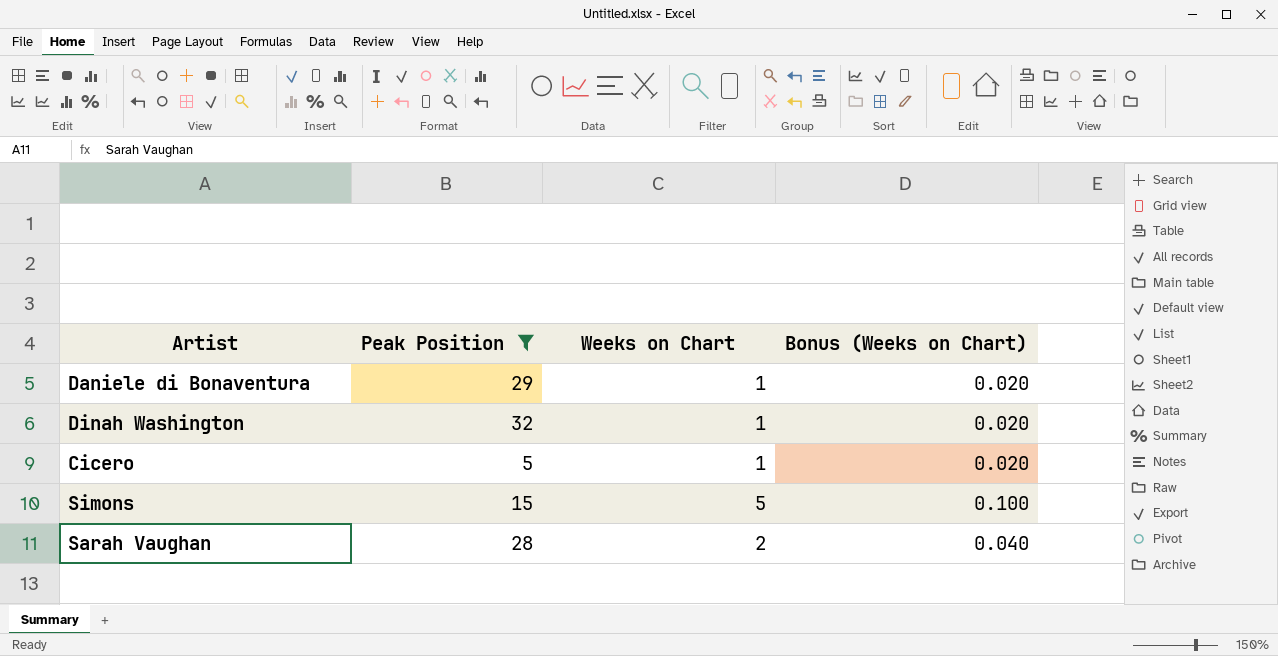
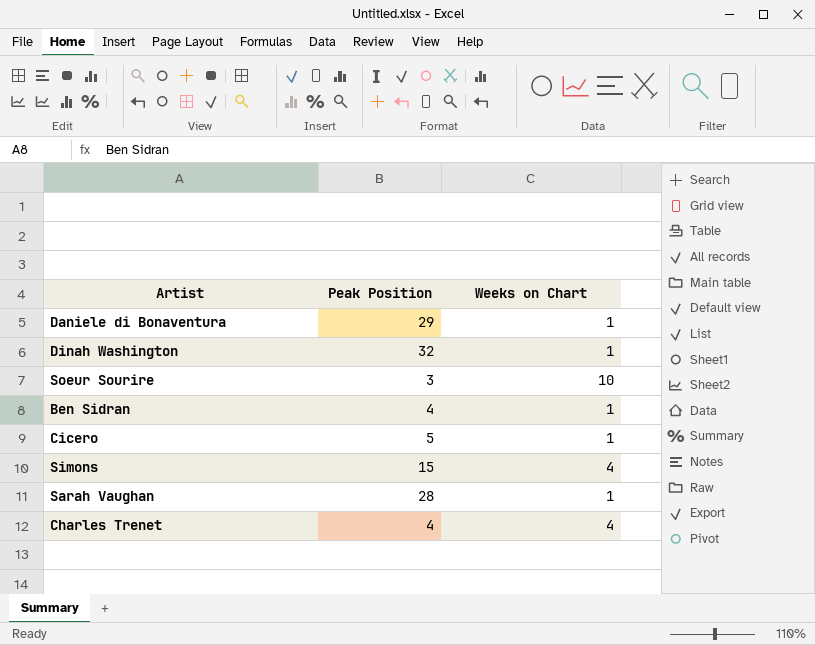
filter: Peak Position >= 5 -> none
column Bonus (Weeks on Chart) | formula: [Weeks on Chart] * 0.02 -> none
Simons | Weeks on Chart: 5 -> 4
Sarah Vaughan | Weeks on Chart: 2 -> 1

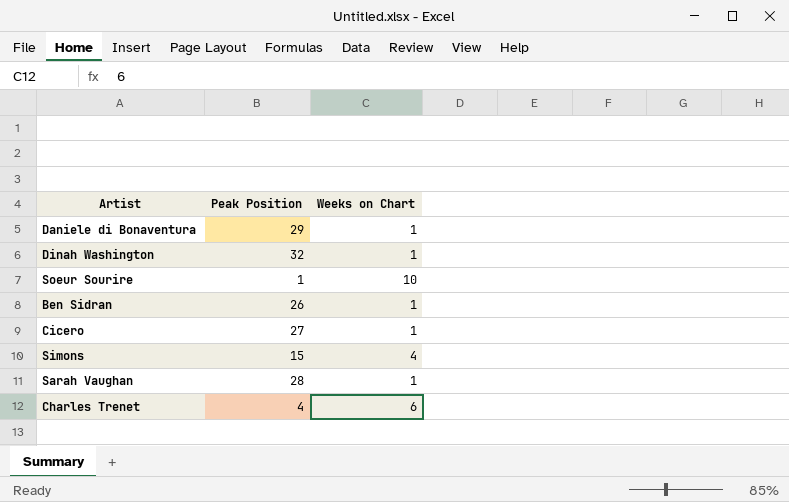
Soeur Sourire | Peak Position: 3 -> 1
Ben Sidran | Peak Position: 4 -> 26
Cicero | Peak Position: 5 -> 27
Charles Trenet | Weeks on Chart: 4 -> 6

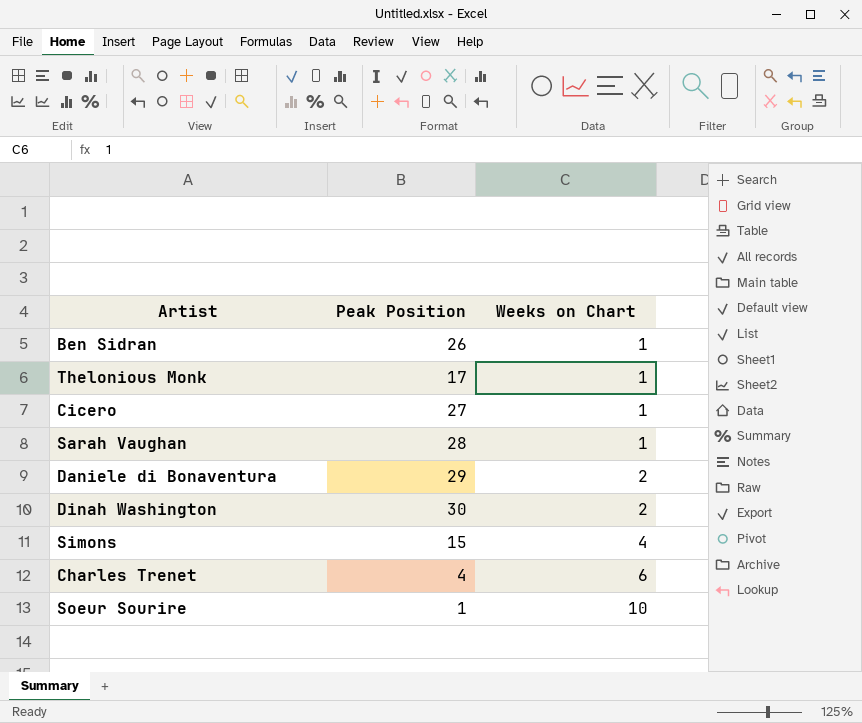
row order: none -> Weeks on Chart ascending
row Thelonious Monk: none -> 17 | 1
Daniele di Bonaventura | Weeks on Chart: 1 -> 2
Dinah Washington | Peak Position: 32 -> 30
Dinah Washington | Weeks on Chart: 1 -> 2

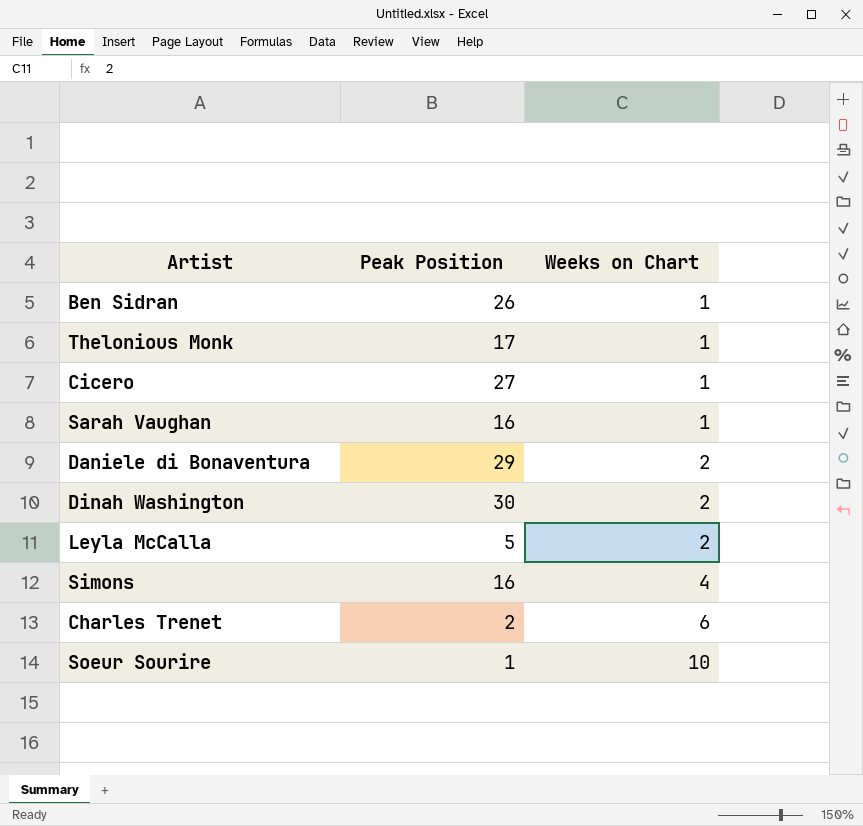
Sarah Vaughan | Peak Position: 28 -> 16
row Leyla McCalla: none -> 5 | 2
Simons | Peak Position: 15 -> 16
Charles Trenet | Peak Position: 4 -> 2

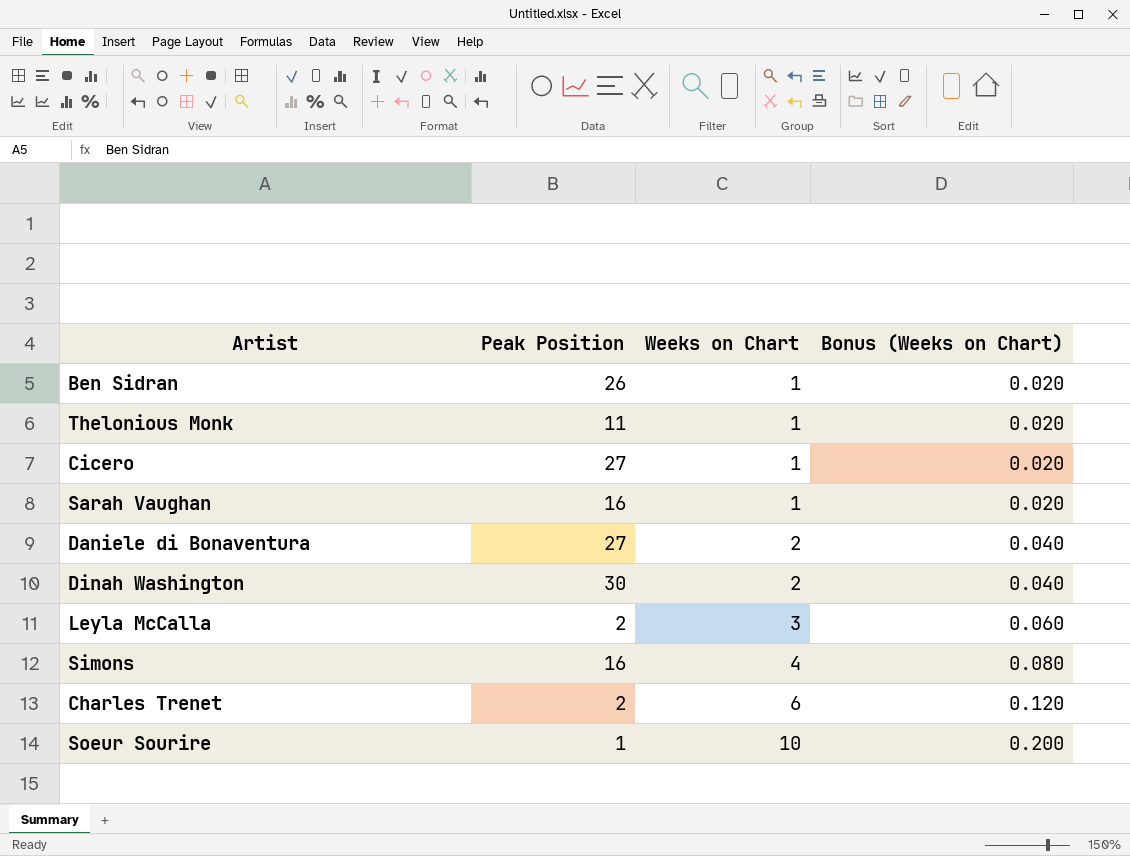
column Bonus (Weeks on Chart) | formula: none -> [Weeks on Chart] * 0.02
Thelonious Monk | Peak Position: 17 -> 11
Daniele di Bonaventura | Peak Position: 29 -> 27
Leyla McCalla | Peak Position: 5 -> 2
Leyla McCalla | Weeks on Chart: 2 -> 3

